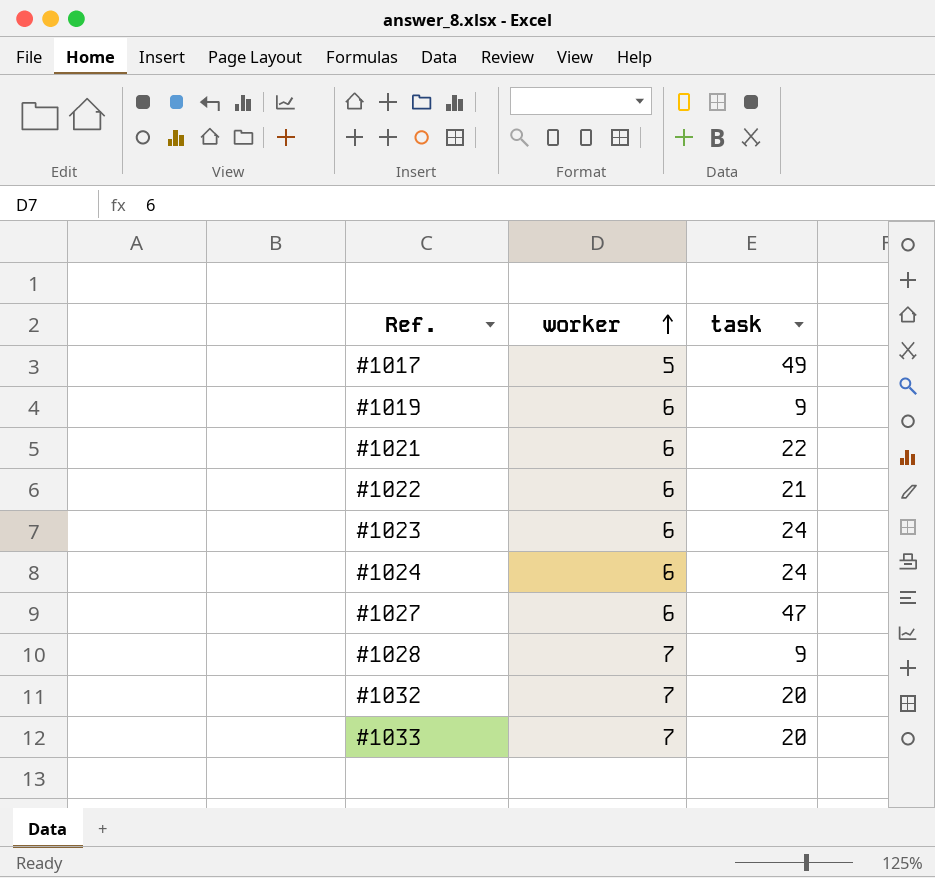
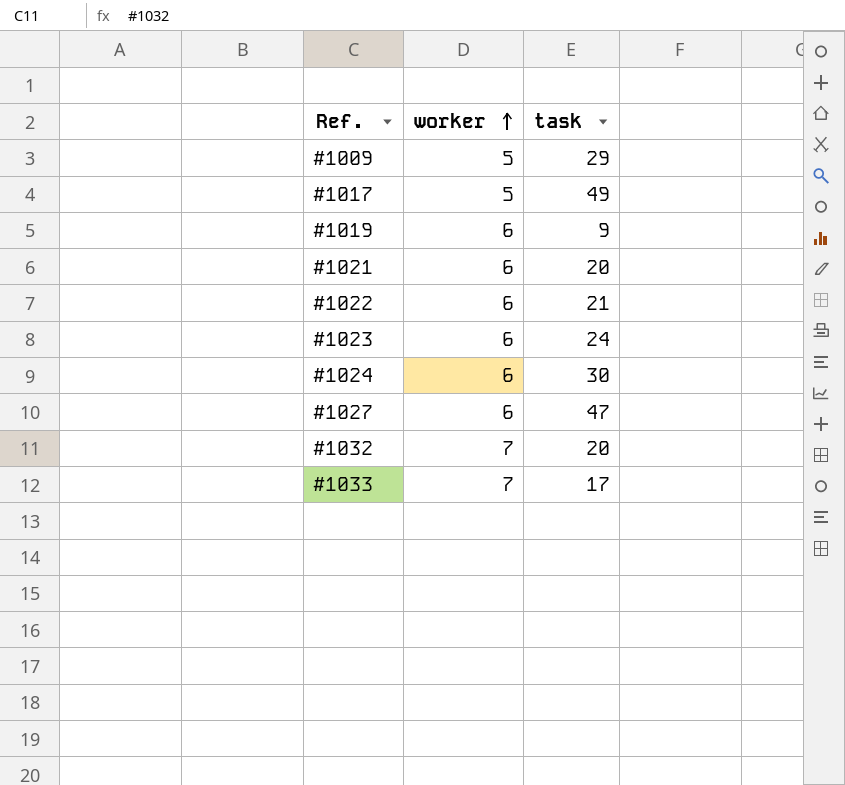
row #1028: 7 | 9 -> none
row #1009: none -> 5 | 29
#1021 | task: 22 -> 20
#1024 | task: 24 -> 30
#1033 | task: 20 -> 17

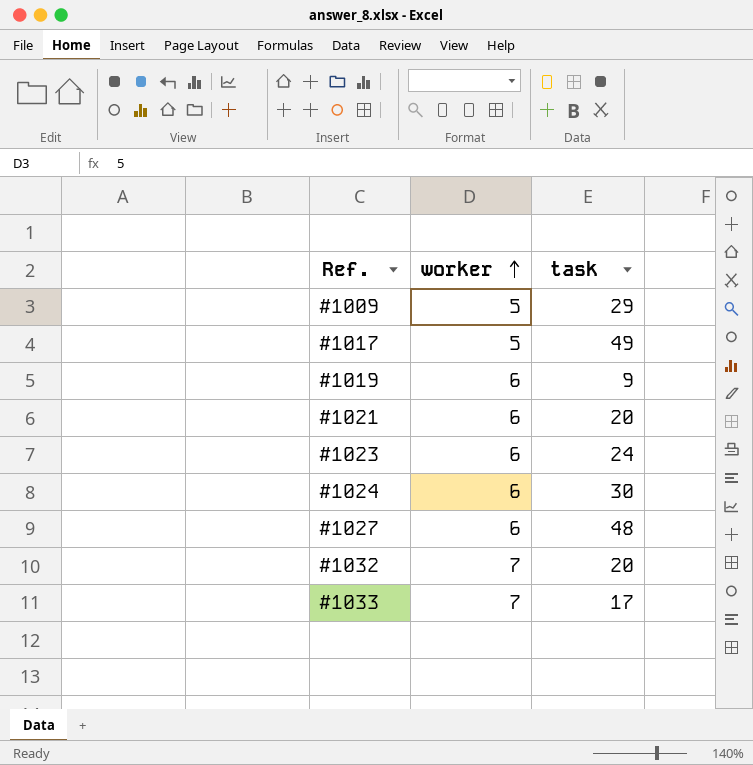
row #1022: 6 | 21 -> none
#1027 | task: 47 -> 48

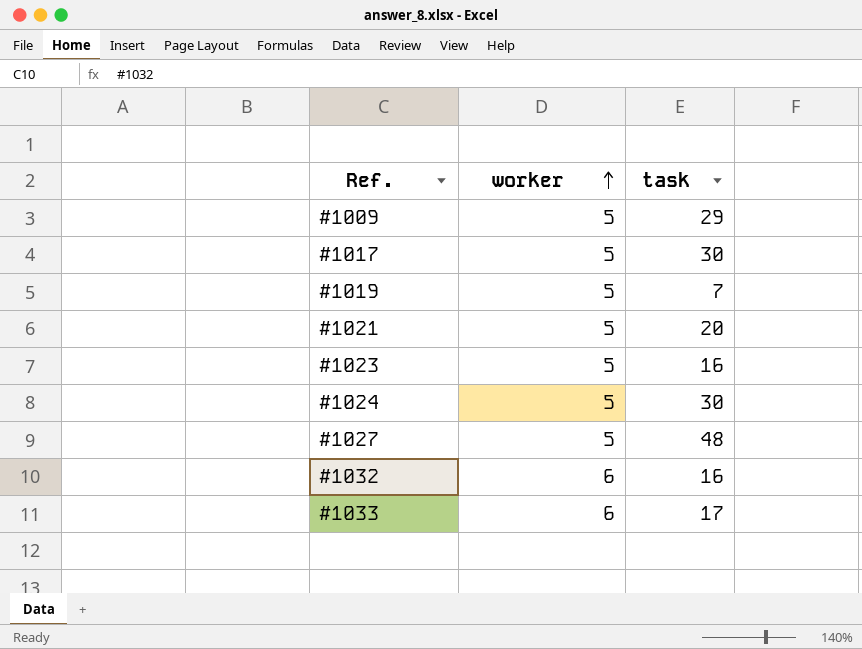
#1017 | task: 49 -> 30
#1019 | worker: 6 -> 5
#1019 | task: 9 -> 7
#1021 | worker: 6 -> 5
#1023 | worker: 6 -> 5
#1023 | task: 24 -> 16
#1024 | worker: 6 -> 5
#1027 | worker: 6 -> 5
#1032 | worker: 7 -> 6
#1032 | task: 20 -> 16
#1033 | worker: 7 -> 6

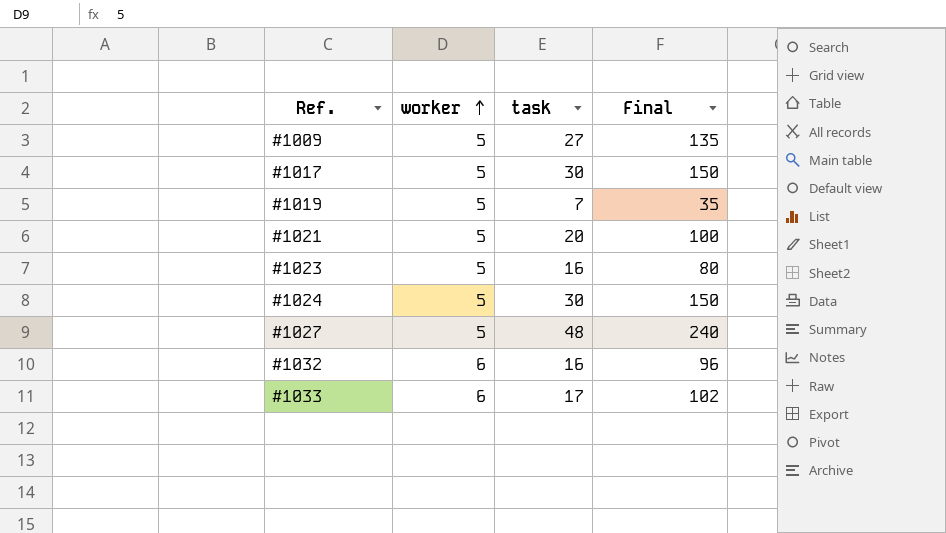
column Final | formula: none -> [worker] * [task]
#1009 | task: 29 -> 27

